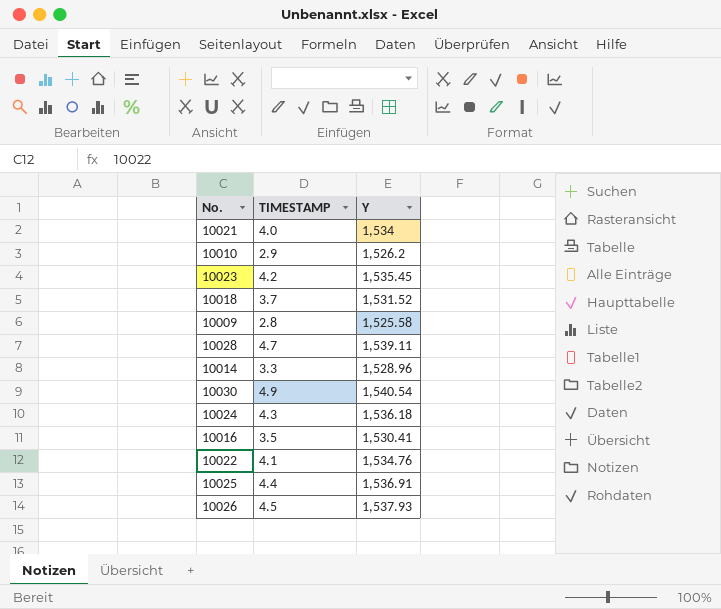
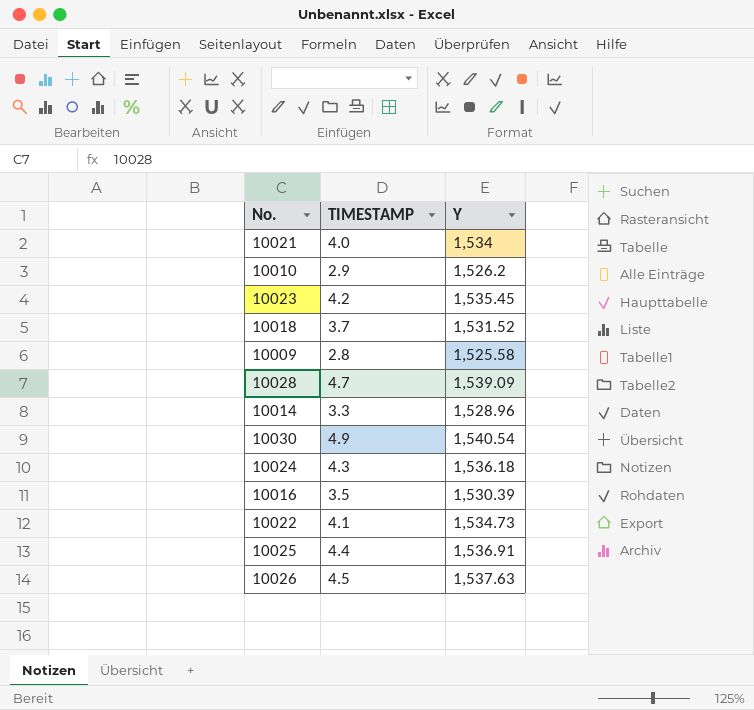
10028 | Y: 1,539.11 -> 1,539.09
10016 | Y: 1,530.41 -> 1,530.39
10022 | Y: 1,534.76 -> 1,534.73
10026 | Y: 1,537.93 -> 1,537.63

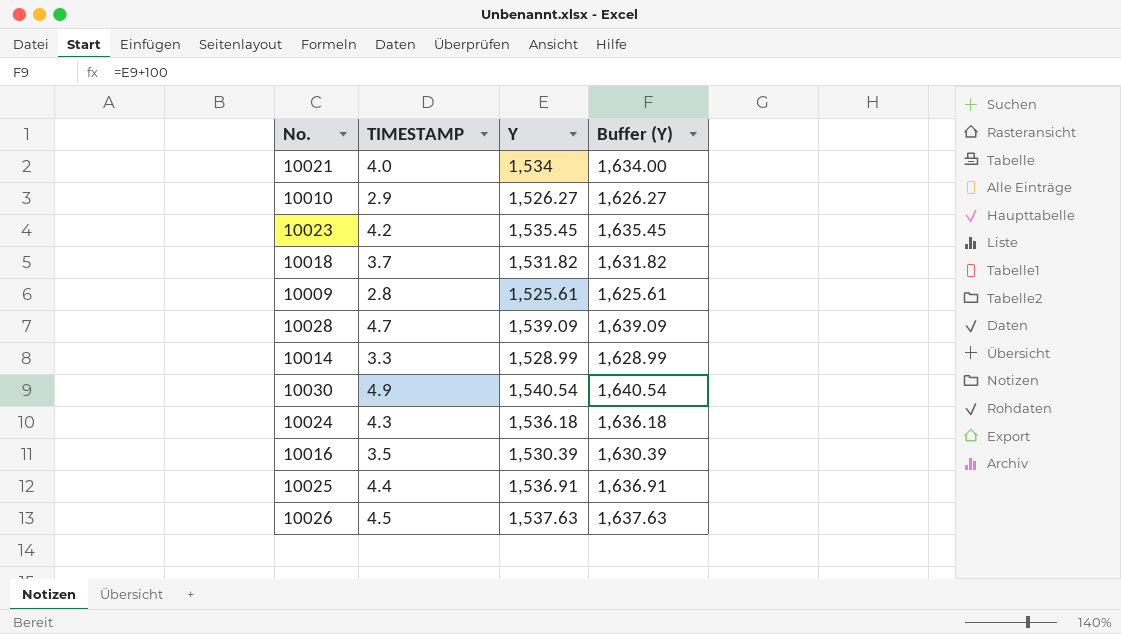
column Buffer (Y) | formula: none -> [Y] + 100
row 10022: 4.1 | 1,534.73 -> none
10010 | Y: 1,526.2 -> 1,526.27
10018 | Y: 1,531.52 -> 1,531.82
10009 | Y: 1,525.58 -> 1,525.61
10014 | Y: 1,528.96 -> 1,528.99

